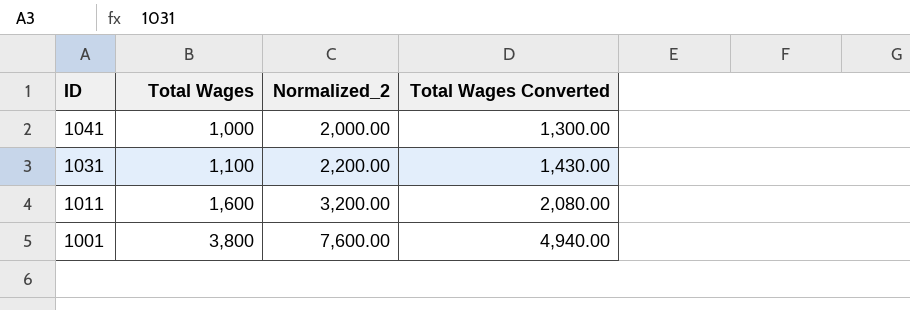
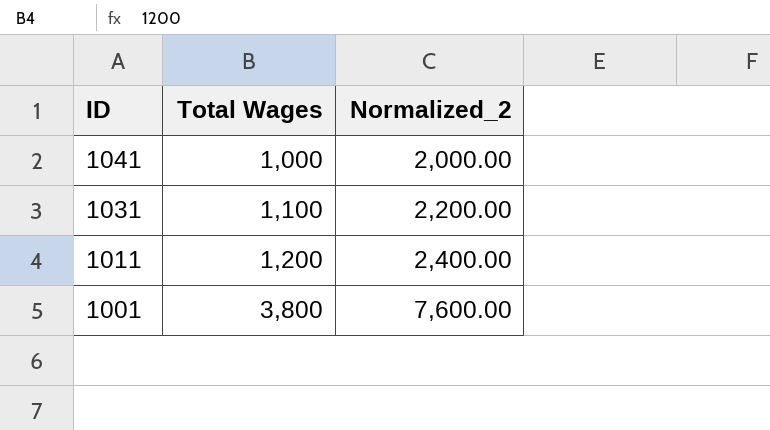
column Total Wages Converted | formula: [Total Wages] * 1.3 -> none
1011 | Total Wages: 1,600 -> 1,200
1011 | Normalized_2: 3,200.00 -> 2,400.00

